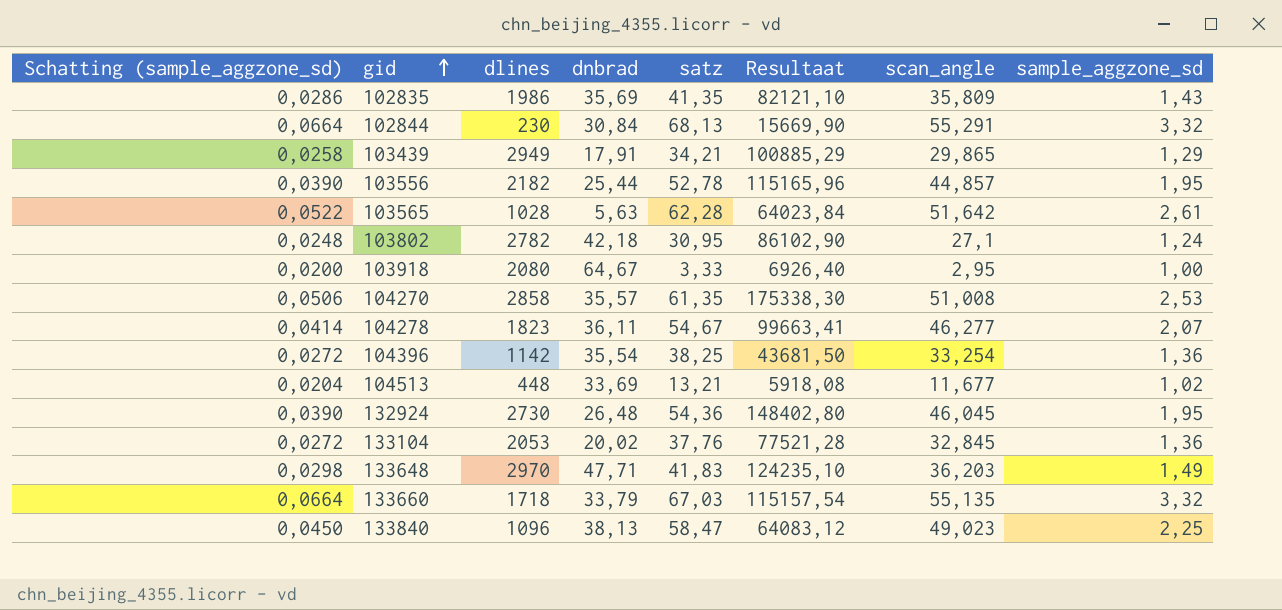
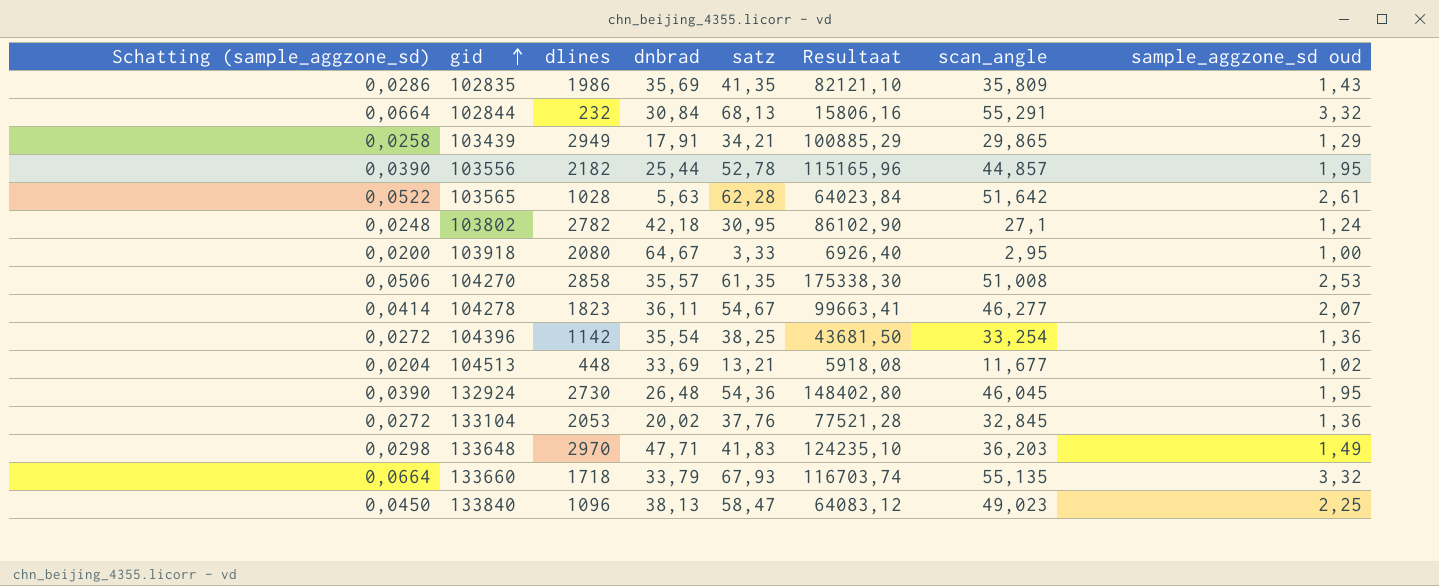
column name: sample_aggzone_sd -> sample_aggzone_sd oud
102844 | dlines: 230 -> 232
102844 | Resultaat: 15669,90 -> 15806,16
133660 | satz: 67,03 -> 67,93
133660 | Resultaat: 115157,54 -> 116703,74

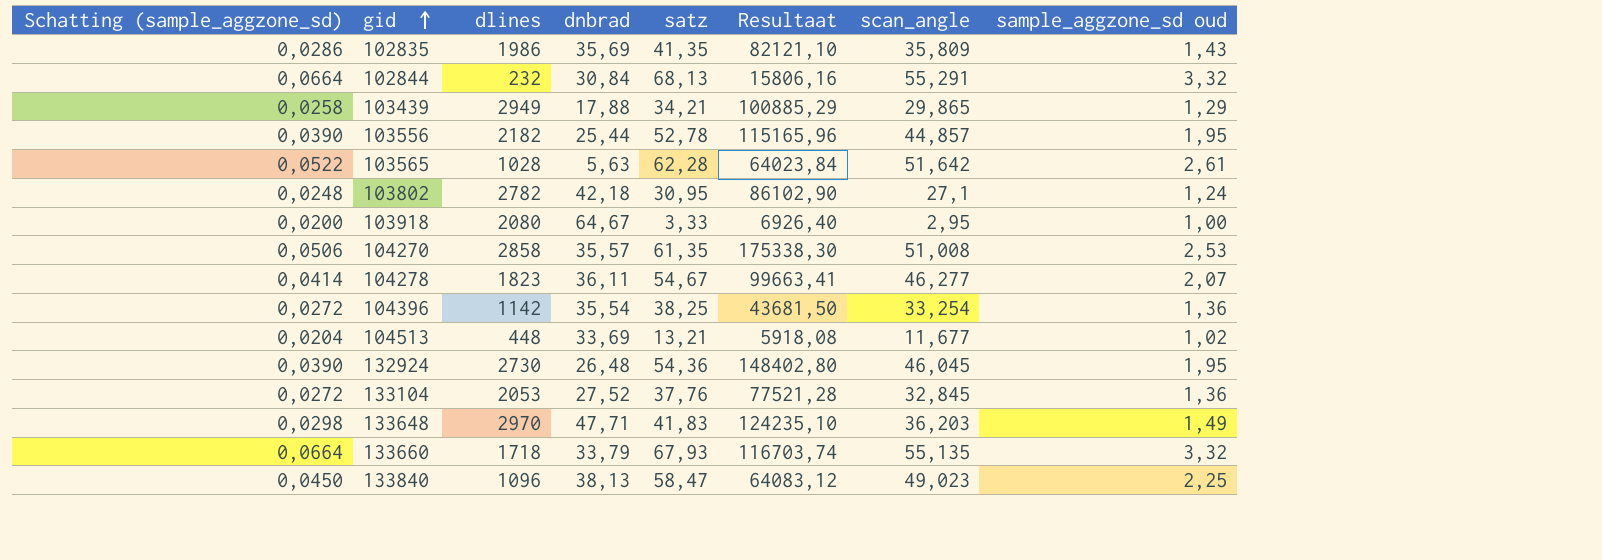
103439 | dnbrad: 17,91 -> 17,88
133104 | dnbrad: 20,02 -> 27,52

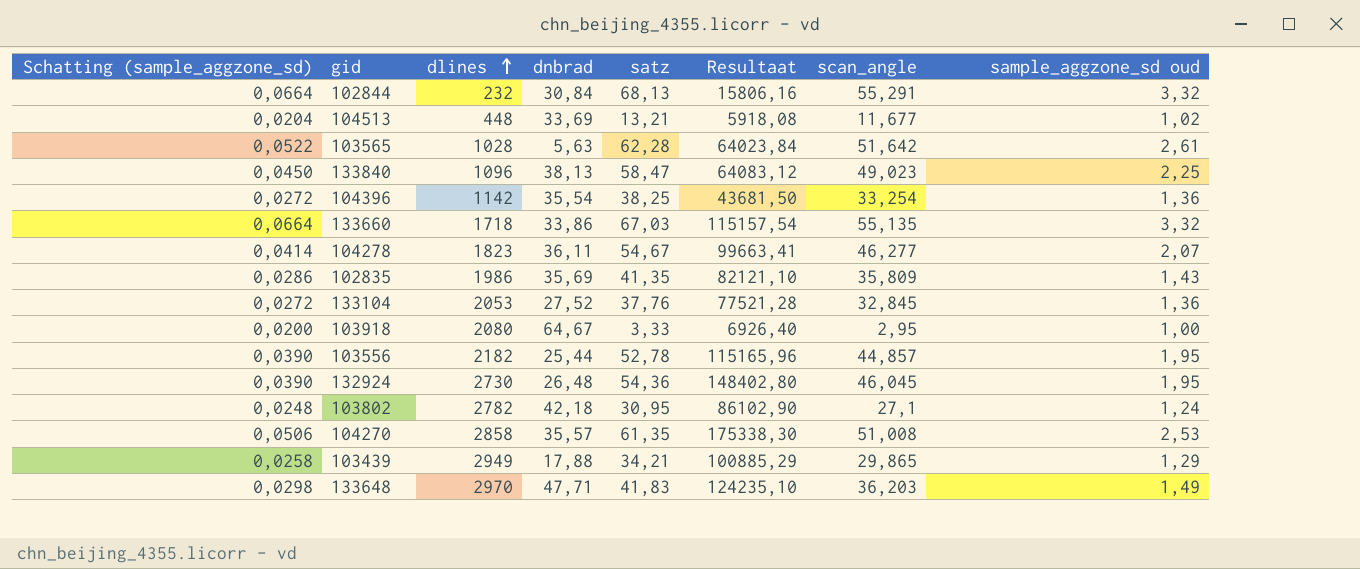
row order: gid ascending -> dlines ascending
133660 | dnbrad: 33,79 -> 33,86
133660 | satz: 67,93 -> 67,03
133660 | Resultaat: 116703,74 -> 115157,54

